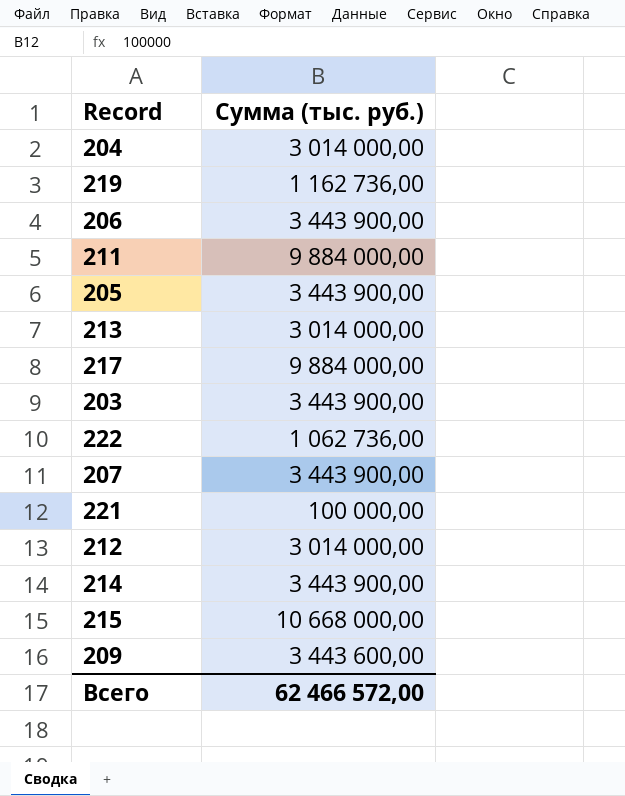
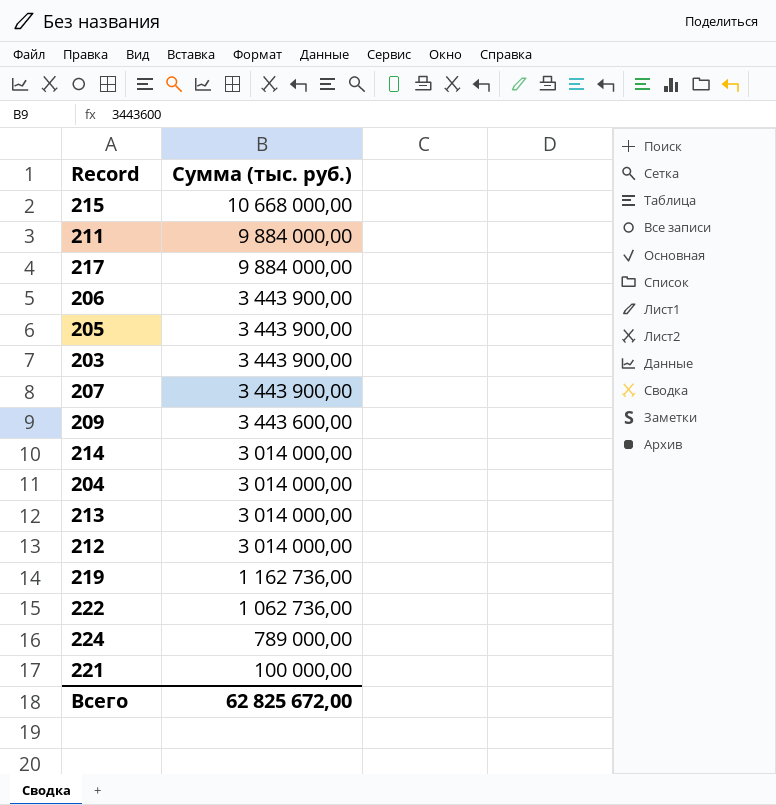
row order: none -> Сумма (тыс. руб.) descending
214 | Сумма (тыс. руб.): 3 443 900,00 -> 3 014 000,00
row 224: none -> 789 000,00
Всего | Сумма (тыс. руб.): 62 466 572,00 -> 62 825 672,00

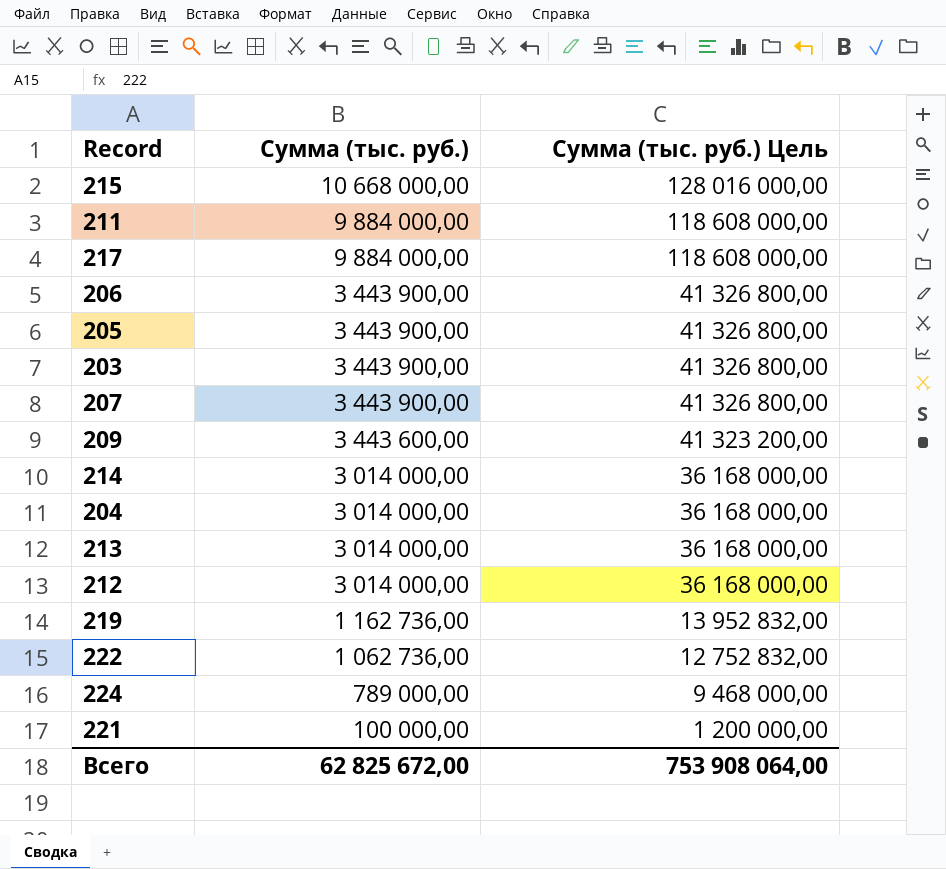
column Сумма (тыс. руб.) Цель | formula: none -> [Сумма (тыс. руб.)] * 12

